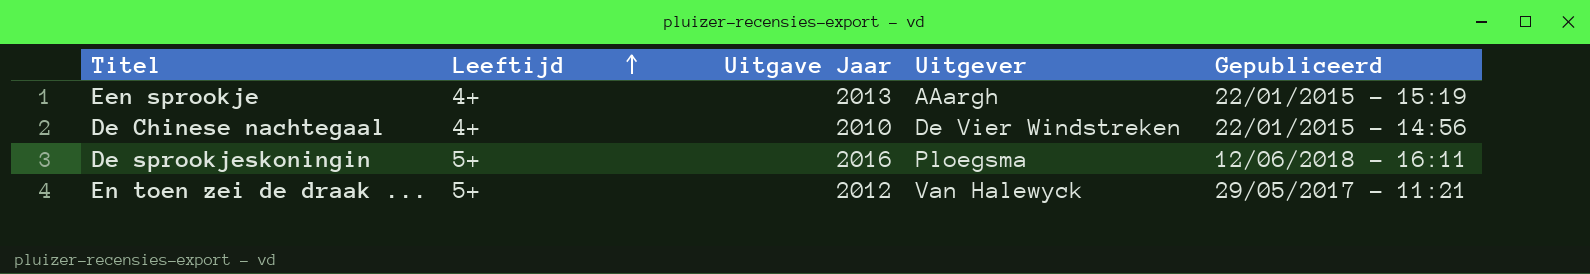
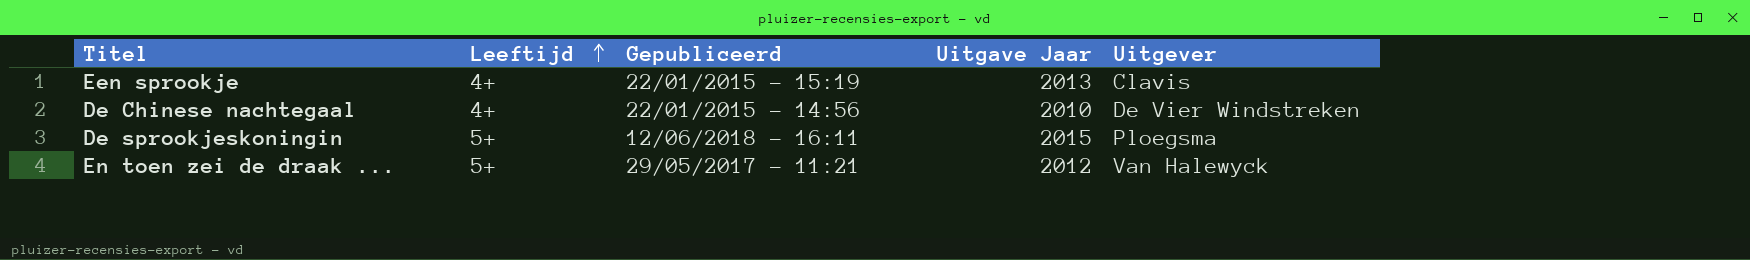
column Gepubliceerd | position: 5 -> 3
Een sprookje | Uitgever: AAargh -> Clavis
De sprookjeskoningin | Uitgave Jaar: 2016 -> 2015

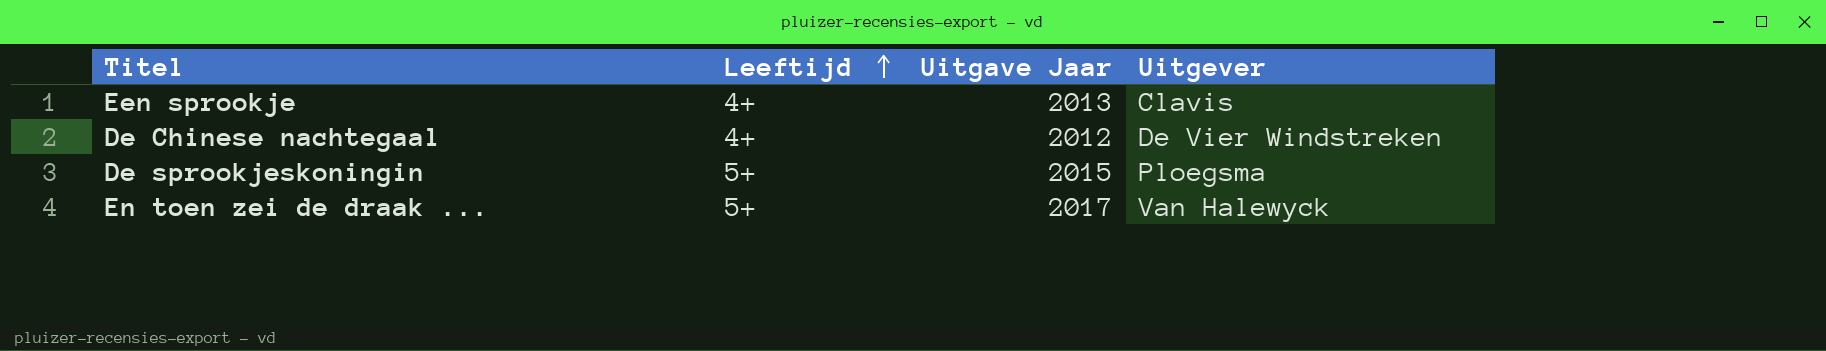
column Gepubliceerd | position: 3 -> none
De Chinese nachtegaal | Uitgave Jaar: 2010 -> 2012
En toen zei de draak ... | Uitgave Jaar: 2012 -> 2017

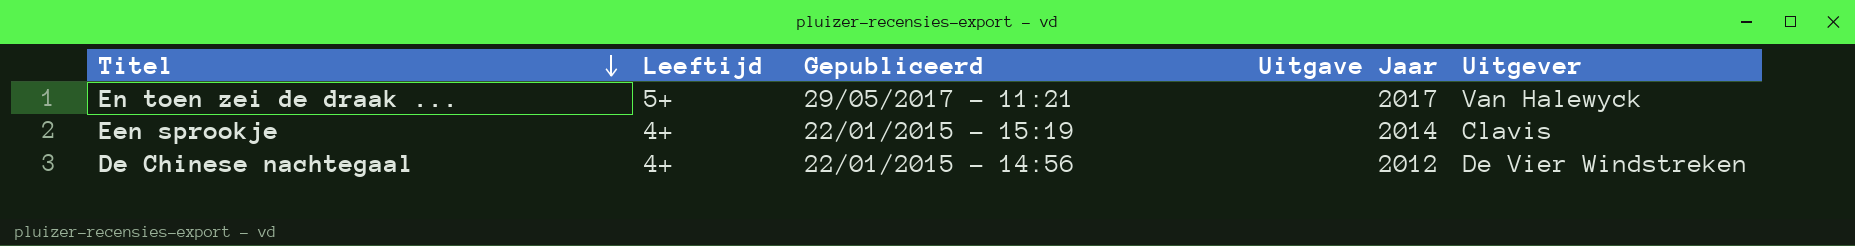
row order: Leeftijd ascending -> Titel descending
column Gepubliceerd | position: none -> 3
row De sprookjeskoningin: 5+ | 2015 | Ploegsma -> none
Een sprookje | Uitgave Jaar: 2013 -> 2014

